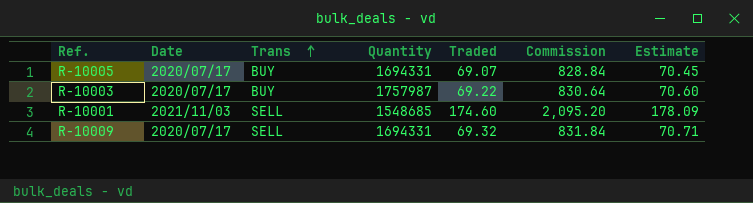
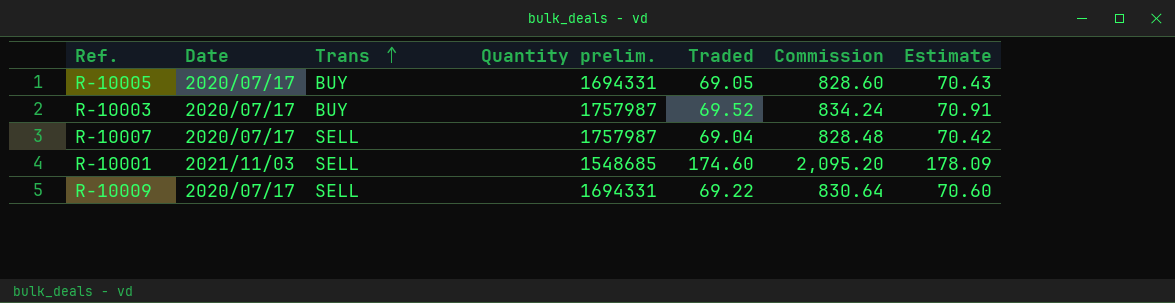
column name: Quantity -> Quantity prelim.
R-10005 | Traded: 69.07 -> 69.05
R-10005 | Commission: 828.84 -> 828.60
R-10005 | Estimate: 70.45 -> 70.43
R-10003 | Traded: 69.22 -> 69.52
R-10003 | Commission: 830.64 -> 834.24
R-10003 | Estimate: 70.60 -> 70.91
row R-10007: none -> 2020/07/17 | SELL | 1757987 | 69.04 | 828.48 | 70.42
R-10009 | Traded: 69.32 -> 69.22
R-10009 | Commission: 831.84 -> 830.64
R-10009 | Estimate: 70.71 -> 70.60

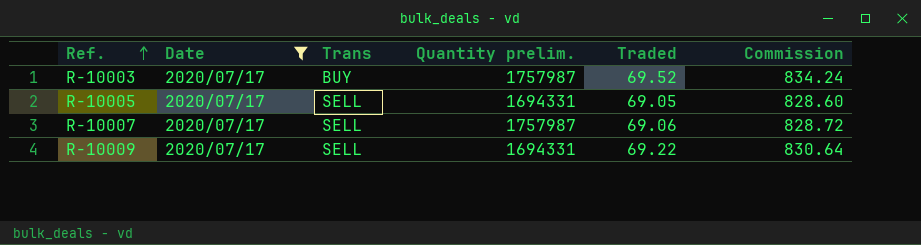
filter: none -> Date = 2020/07/17
row order: Trans ascending -> Ref. ascending
column Estimate | formula: [Traded] * 1.02 -> none
R-10005 | Trans: BUY -> SELL
R-10007 | Traded: 69.04 -> 69.06
R-10007 | Commission: 828.48 -> 828.72

